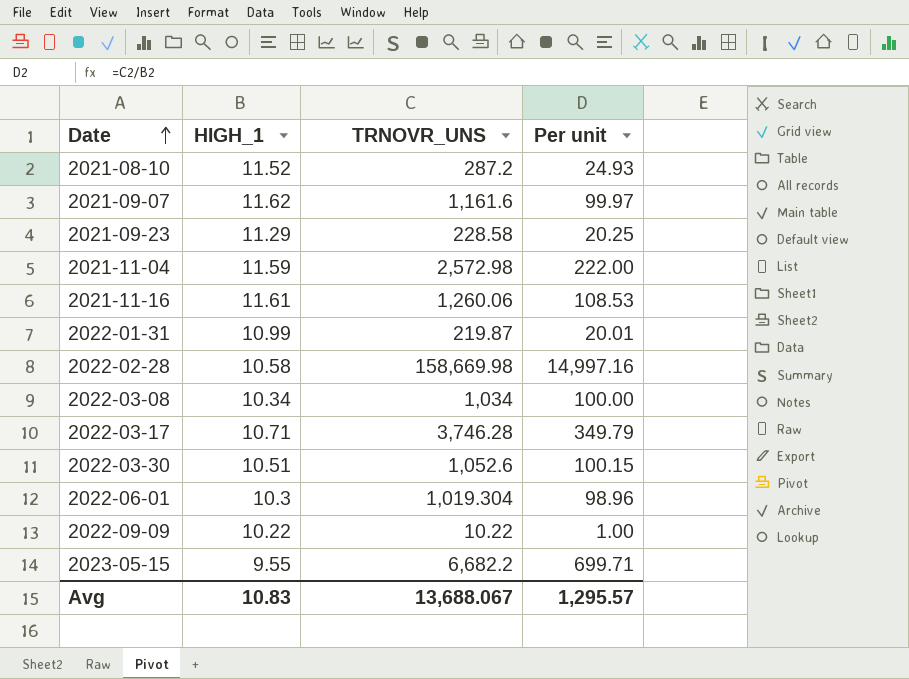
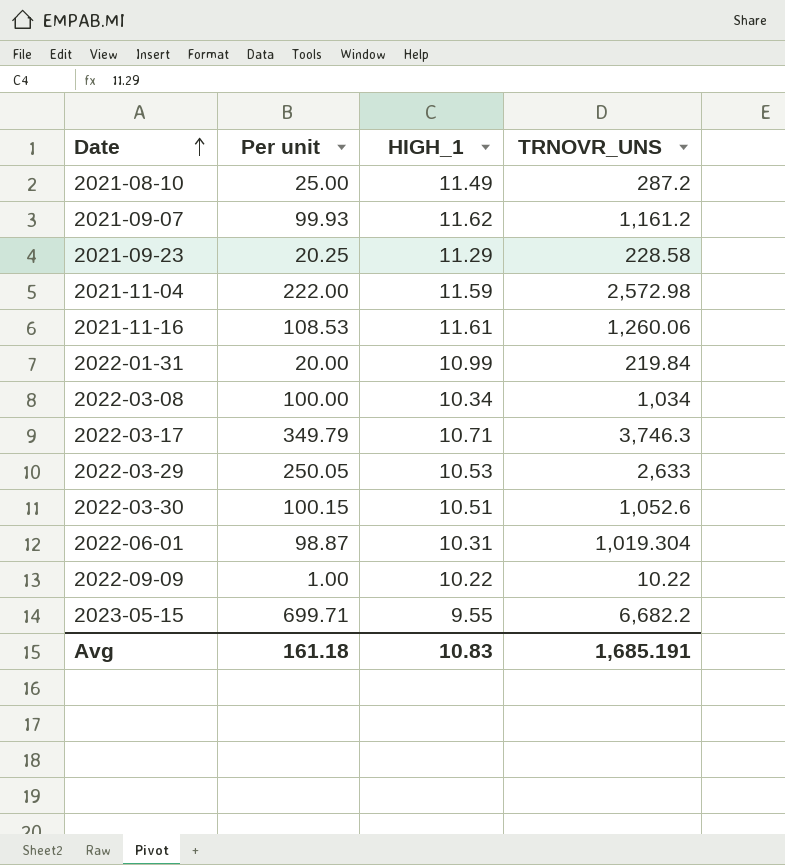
column Per unit | position: 4 -> 2
row 2022-02-28: 10.58 | 158,669.98 | 14,997.16 -> none
2021-08-10 | Per unit: 24.93 -> 25.00
2021-08-10 | HIGH_1: 11.52 -> 11.49
2021-09-07 | Per unit: 99.97 -> 99.93
2021-09-07 | TRNOVR_UNS: 1,161.6 -> 1,161.2
2022-01-31 | Per unit: 20.01 -> 20.00
2022-01-31 | TRNOVR_UNS: 219.87 -> 219.84
2022-03-17 | TRNOVR_UNS: 3,746.28 -> 3,746.3
row 2022-03-29: none -> 250.05 | 10.53 | 2,633
2022-06-01 | Per unit: 98.96 -> 98.87
2022-06-01 | HIGH_1: 10.3 -> 10.31
Avg | Per unit: 1,295.57 -> 161.18
Avg | TRNOVR_UNS: 13,688.067 -> 1,685.191

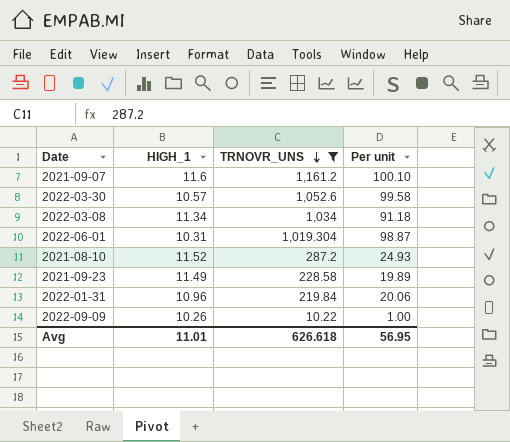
filter: none -> TRNOVR_UNS <= 1,161.2
row order: Date ascending -> TRNOVR_UNS descending
column Per unit | position: 2 -> 4
2021-09-07 | HIGH_1: 11.62 -> 11.6
2021-09-07 | Per unit: 99.93 -> 100.10
2022-03-30 | HIGH_1: 10.51 -> 10.57
2022-03-30 | Per unit: 100.15 -> 99.58
2022-03-08 | HIGH_1: 10.34 -> 11.34
2022-03-08 | Per unit: 100.00 -> 91.18
2021-08-10 | HIGH_1: 11.49 -> 11.52
2021-08-10 | Per unit: 25.00 -> 24.93
2021-09-23 | HIGH_1: 11.29 -> 11.49
2021-09-23 | Per unit: 20.25 -> 19.89
2022-01-31 | HIGH_1: 10.99 -> 10.96
2022-01-31 | Per unit: 20.00 -> 20.06
2022-09-09 | HIGH_1: 10.22 -> 10.26
Avg | HIGH_1: 10.83 -> 11.01
Avg | TRNOVR_UNS: 1,685.191 -> 626.618
Avg | Per unit: 161.18 -> 56.95

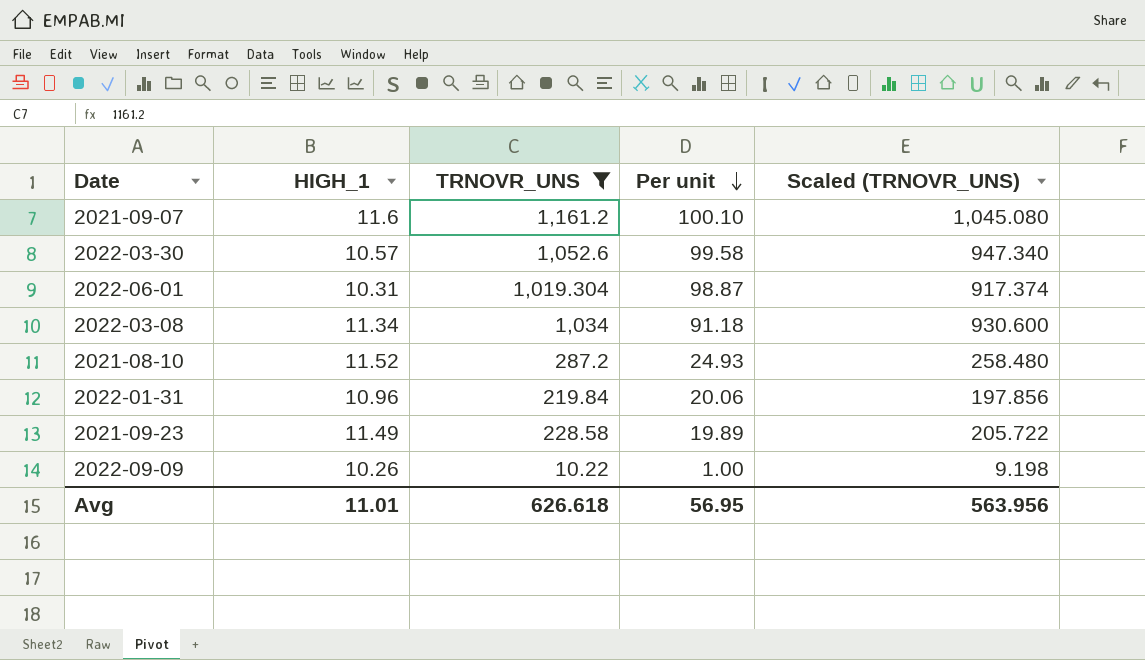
row order: TRNOVR_UNS descending -> Per unit descending
column Scaled (TRNOVR_UNS) | formula: none -> [TRNOVR_UNS] * 0.9

